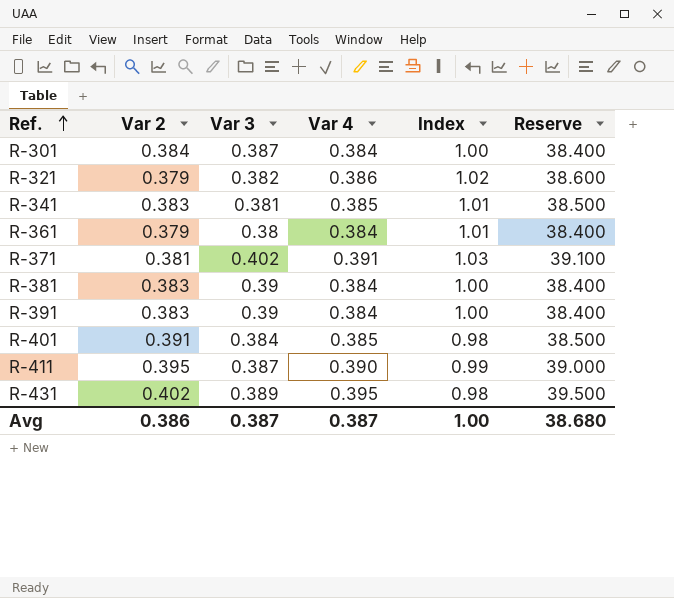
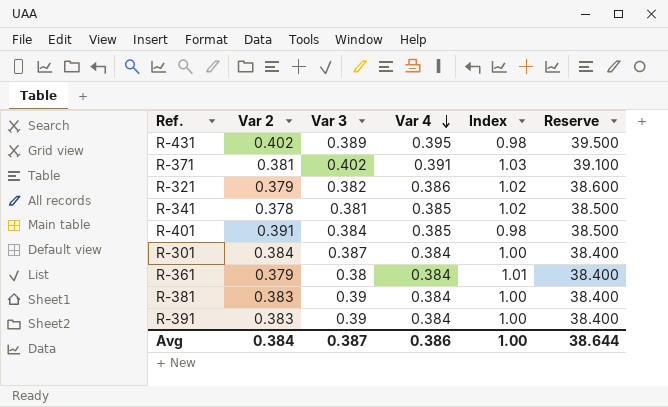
row order: Ref. ascending -> Var 4 descending
row R-411: 0.395 | 0.387 | 0.390 | 0.99 | 39.000 -> none
R-341 | Var 2: 0.383 -> 0.378
R-341 | Index: 1.01 -> 1.02
Avg | Var 2: 0.386 -> 0.384
Avg | Var 4: 0.387 -> 0.386
Avg | Reserve: 38.680 -> 38.644

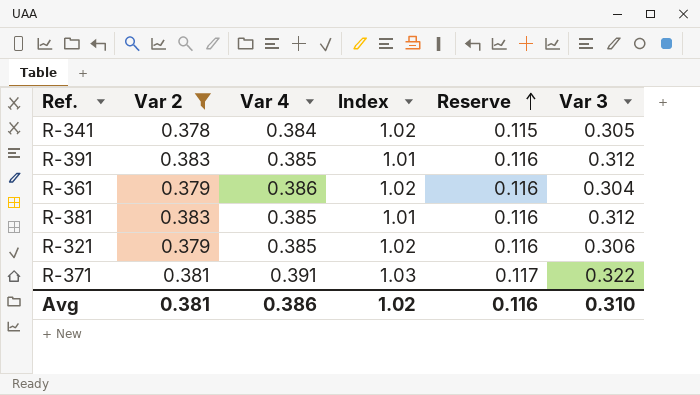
filter: none -> Var 2 <= 0.383
row order: Var 4 descending -> Reserve ascending
column Reserve | formula: [Var 4] * 100 -> [Var 4] * 0.3
column Var 3 | position: 3 -> 6
R-341 | Var 4: 0.385 -> 0.384
R-341 | Var 3: 0.381 -> 0.305
R-391 | Var 4: 0.384 -> 0.385
R-391 | Index: 1.00 -> 1.01
R-391 | Var 3: 0.39 -> 0.312
R-361 | Var 4: 0.384 -> 0.386
R-361 | Index: 1.01 -> 1.02
R-361 | Var 3: 0.38 -> 0.304
R-381 | Var 4: 0.384 -> 0.385
R-381 | Index: 1.00 -> 1.01
R-381 | Var 3: 0.39 -> 0.312
R-321 | Var 4: 0.386 -> 0.385
R-321 | Var 3: 0.382 -> 0.306
R-371 | Var 3: 0.402 -> 0.322
Avg | Var 2: 0.384 -> 0.381
Avg | Index: 1.00 -> 1.02
Avg | Reserve: 38.644 -> 0.116
Avg | Var 3: 0.387 -> 0.310

